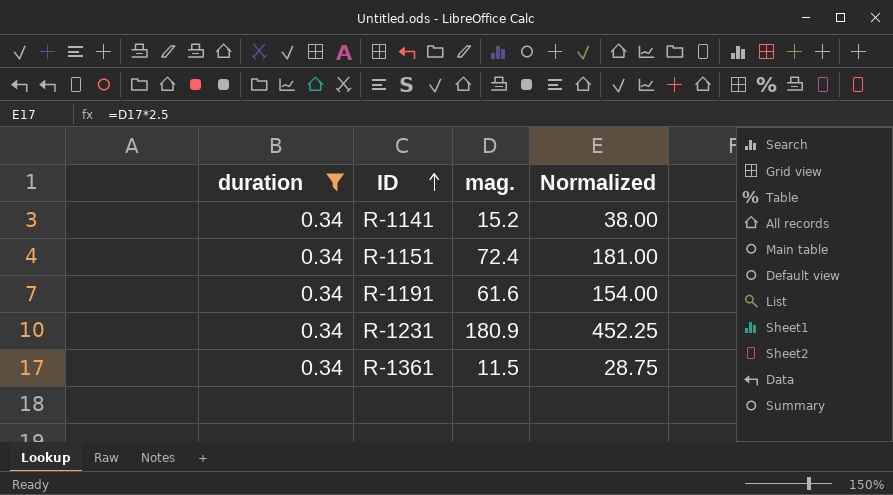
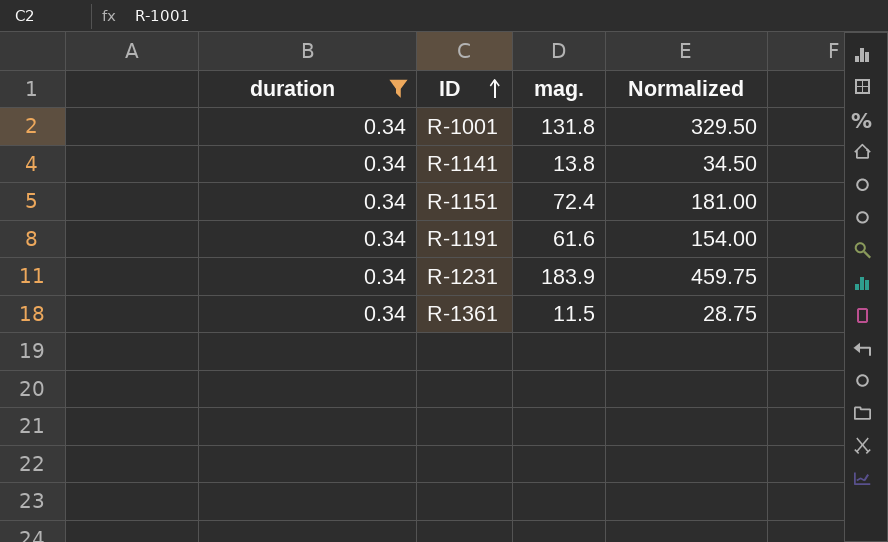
row R-1001: none -> 0.34 | 131.8 | 329.50
R-1141 | mag.: 15.2 -> 13.8
R-1141 | Normalized: 38.00 -> 34.50
R-1231 | mag.: 180.9 -> 183.9
R-1231 | Normalized: 452.25 -> 459.75

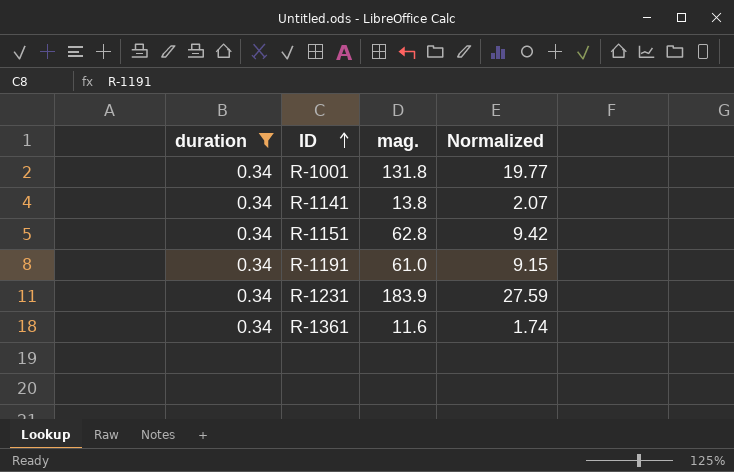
column Normalized | formula: [mag.] * 2.5 -> [mag.] * 0.15
R-1151 | mag.: 72.4 -> 62.8
R-1191 | mag.: 61.6 -> 61.0
R-1361 | mag.: 11.5 -> 11.6

